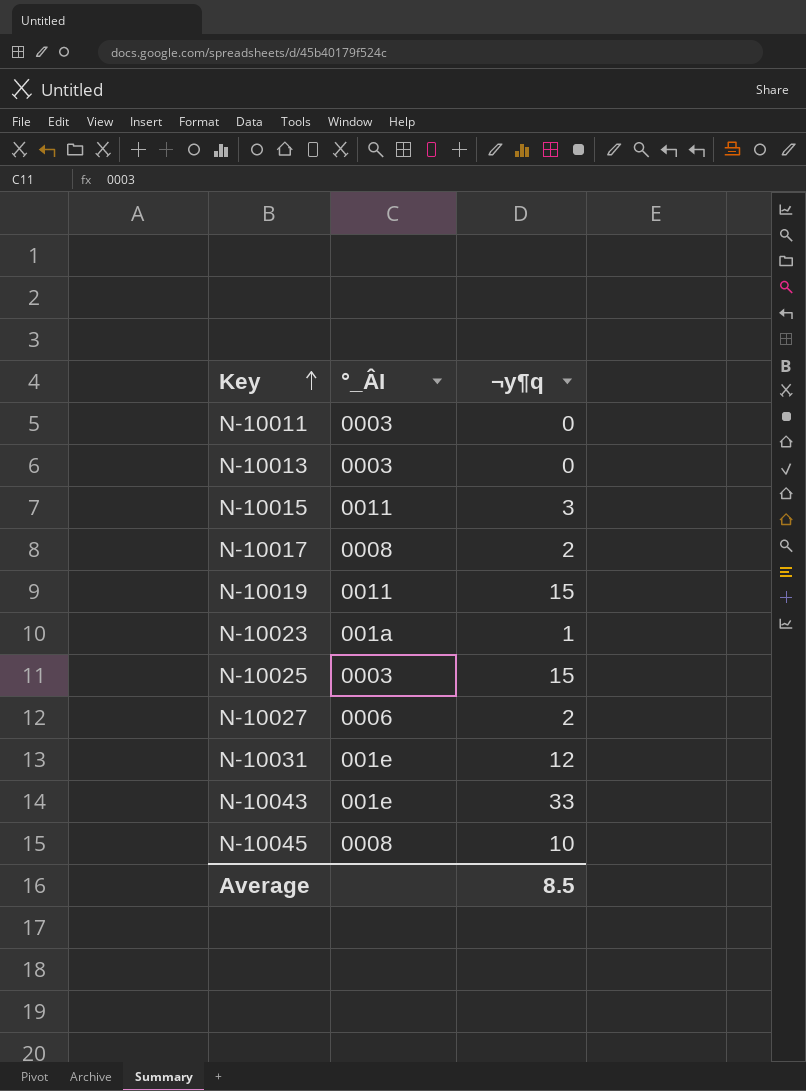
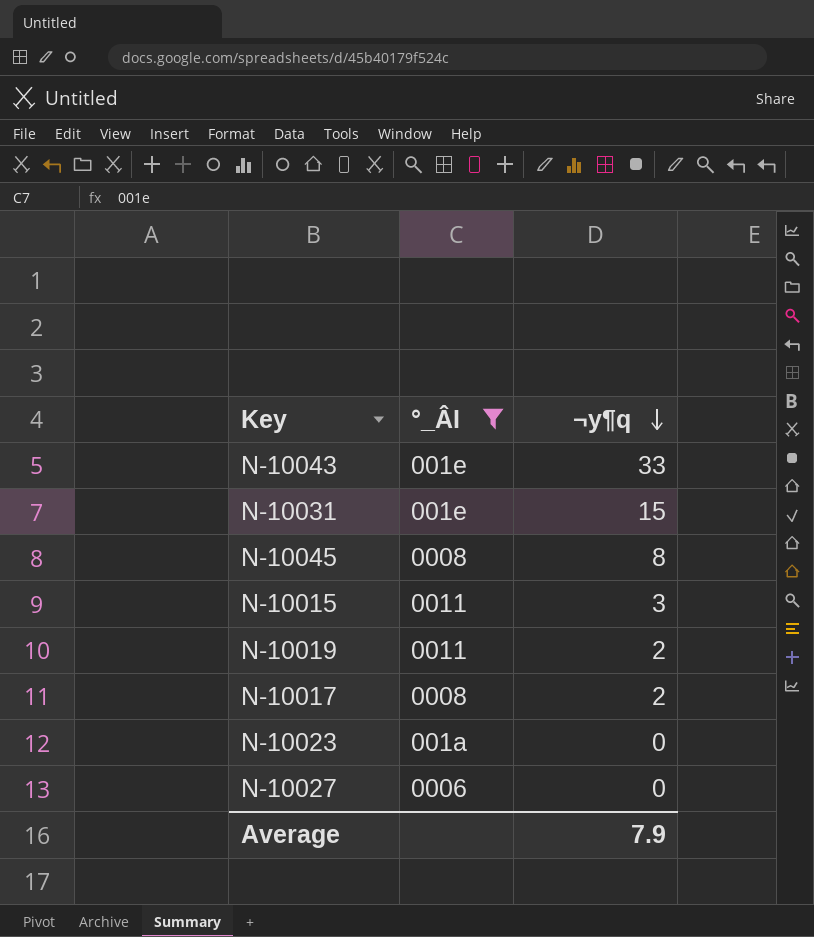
filter: none -> °_ÂI != 0003
row order: Key ascending -> ¬y¶q descending
N-10031 | ¬y¶q: 12 -> 15
N-10045 | ¬y¶q: 10 -> 8
N-10019 | ¬y¶q: 15 -> 2
N-10023 | ¬y¶q: 1 -> 0
N-10027 | ¬y¶q: 2 -> 0
Average | ¬y¶q: 8.5 -> 7.9

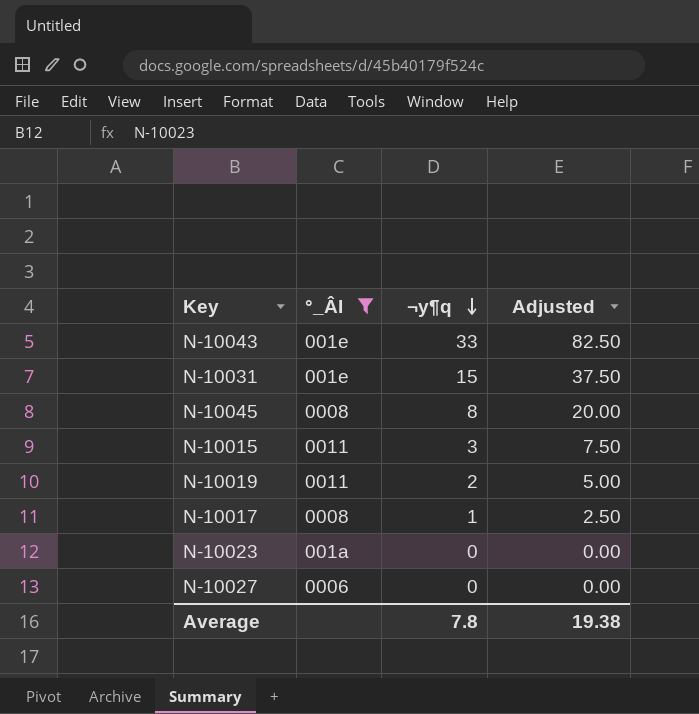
column Adjusted | formula: none -> [¬y¶q] * 2.5
N-10017 | ¬y¶q: 2 -> 1
Average | ¬y¶q: 7.9 -> 7.8

